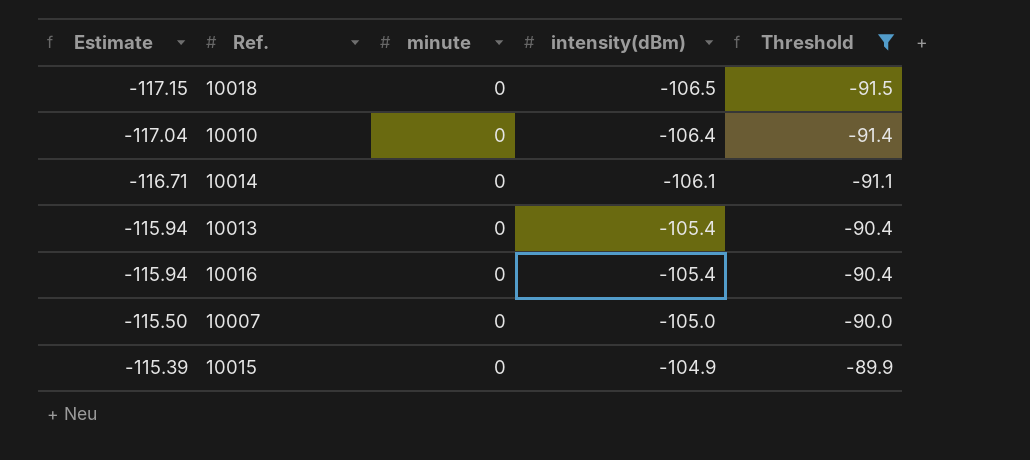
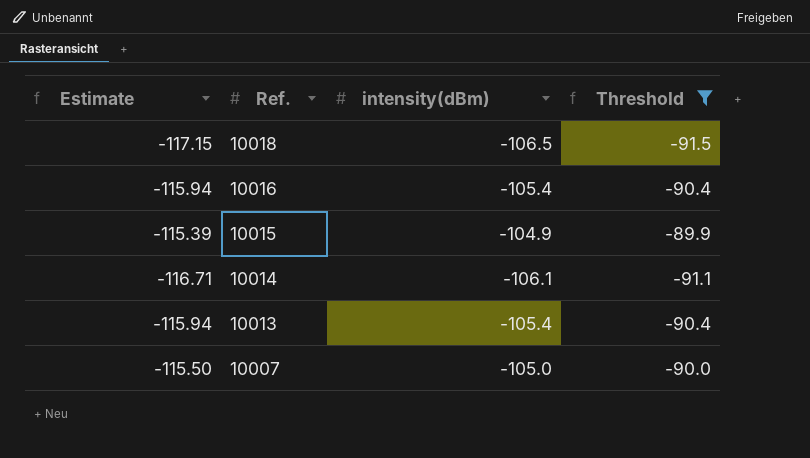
row order: Estimate ascending -> Ref. descending
column minute | position: 3 -> none
row 10010: -117.04 | 0 | -106.4 | -91.4 -> none

